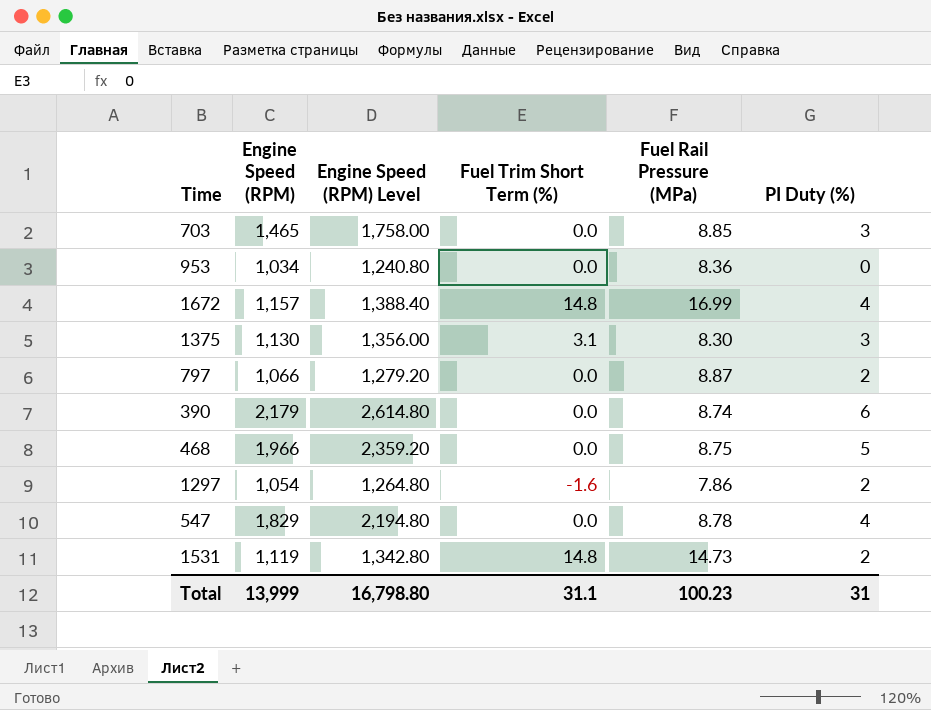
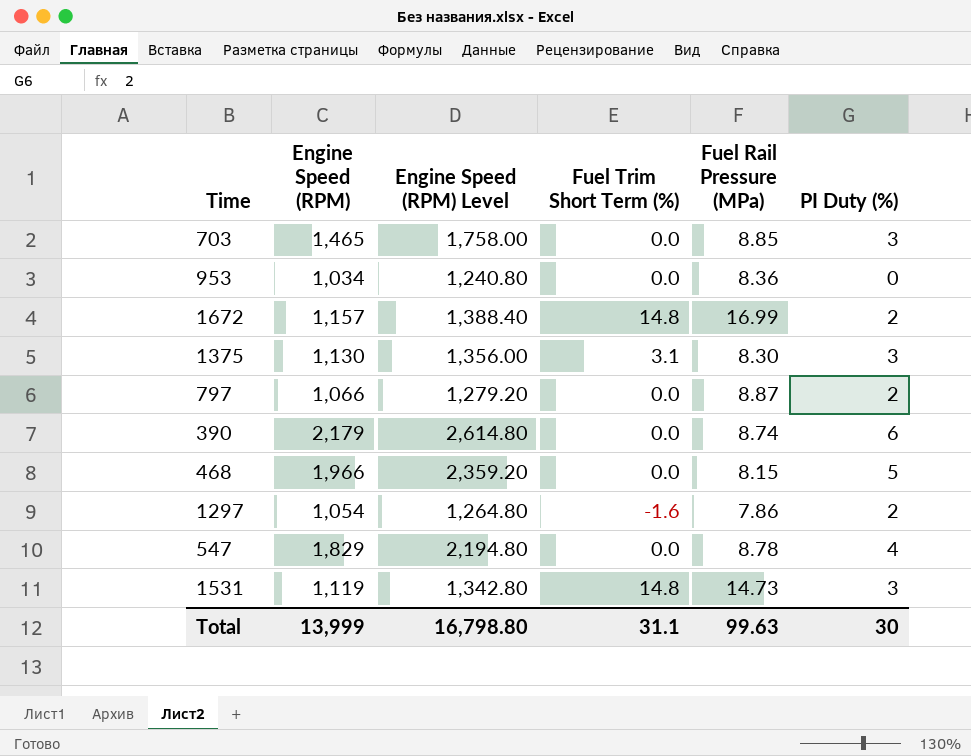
1672 | PI Duty (%): 4 -> 2
468 | Fuel Rail Pressure (MPa): 8.75 -> 8.15
1531 | PI Duty (%): 2 -> 3
Total | Fuel Rail Pressure (MPa): 100.23 -> 99.63
Total | PI Duty (%): 31 -> 30

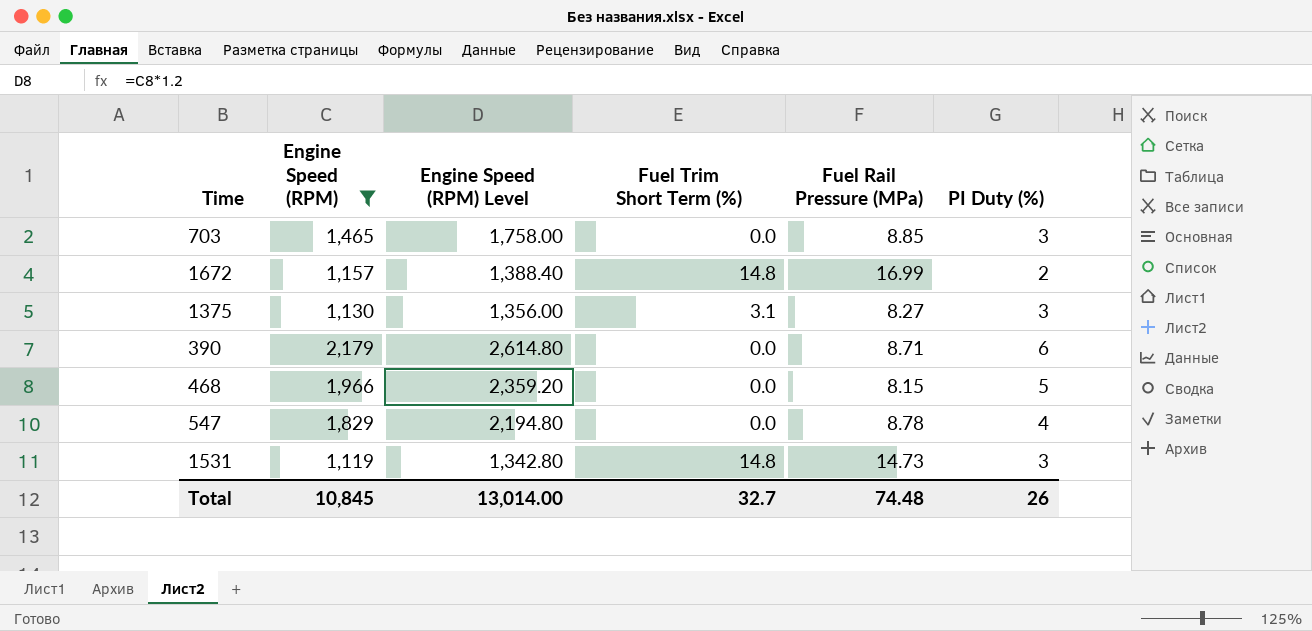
filter: none -> Engine Speed (RPM) >= 1,119
1375 | Fuel Rail Pressure (MPa): 8.30 -> 8.27
390 | Fuel Rail Pressure (MPa): 8.74 -> 8.71
Total | Engine Speed (RPM): 13,999 -> 10,845
Total | Engine Speed (RPM) Level: 16,798.80 -> 13,014.00
Total | Fuel Trim Short Term (%): 31.1 -> 32.7
Total | Fuel Rail Pressure (MPa): 99.63 -> 74.48
Total | PI Duty (%): 30 -> 26

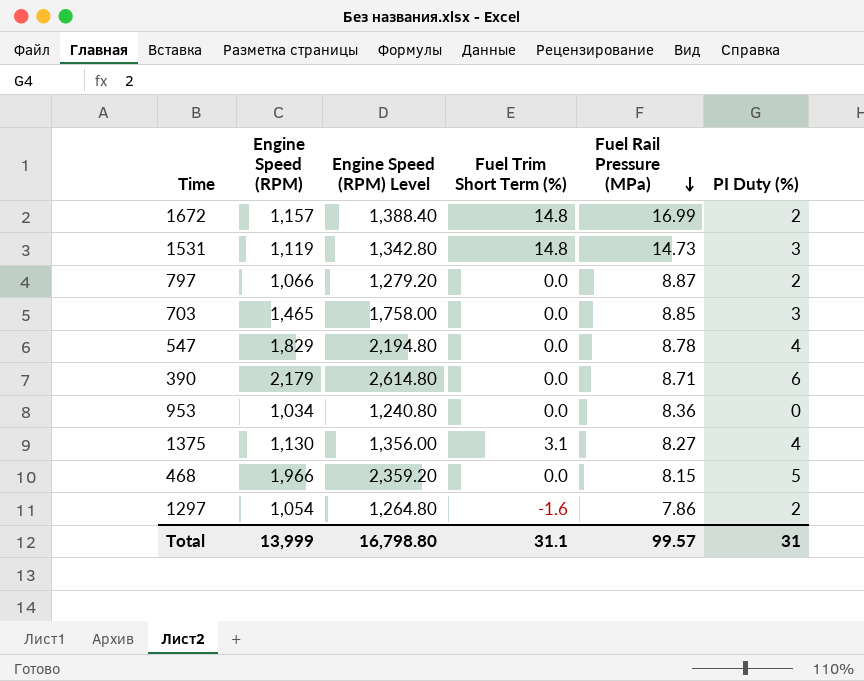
filter: Engine Speed (RPM) >= 1,119 -> none
row order: none -> Fuel Rail Pressure (MPa) descending
1375 | PI Duty (%): 3 -> 4
Total | Engine Speed (RPM): 10,845 -> 13,999
Total | Engine Speed (RPM) Level: 13,014.00 -> 16,798.80
Total | Fuel Trim Short Term (%): 32.7 -> 31.1
Total | Fuel Rail Pressure (MPa): 74.48 -> 99.57
Total | PI Duty (%): 26 -> 31

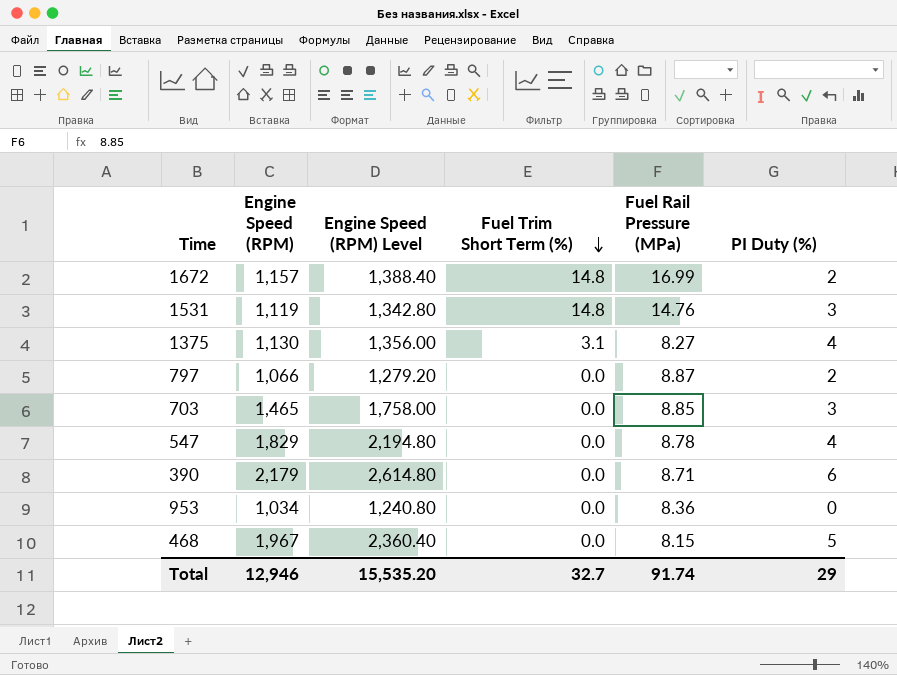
row order: Fuel Rail Pressure (MPa) descending -> Fuel Trim Short Term (%) descending
row 1297: 1,054 | 1,264.80 | -1.6 | 7.86 | 2 -> none
1531 | Fuel Rail Pressure (MPa): 14.73 -> 14.76
468 | Engine Speed (RPM): 1,966 -> 1,967
468 | Engine Speed (RPM) Level: 2,359.20 -> 2,360.40
Total | Engine Speed (RPM): 13,999 -> 12,946
Total | Engine Speed (RPM) Level: 16,798.80 -> 15,535.20
Total | Fuel Trim Short Term (%): 31.1 -> 32.7
Total | Fuel Rail Pressure (MPa): 99.57 -> 91.74
Total | PI Duty (%): 31 -> 29

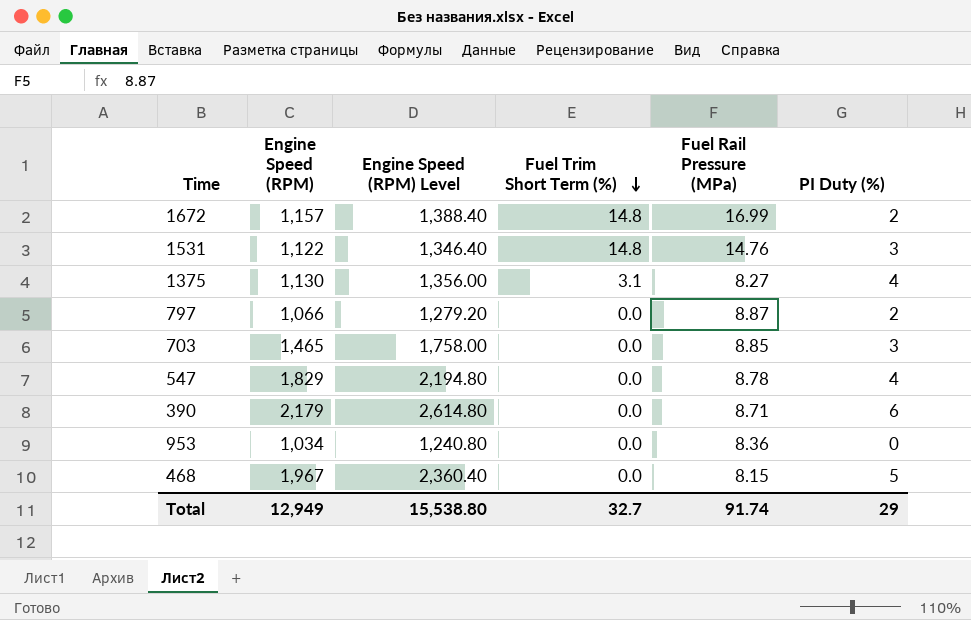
1531 | Engine Speed (RPM): 1,119 -> 1,122
1531 | Engine Speed (RPM) Level: 1,342.80 -> 1,346.40
Total | Engine Speed (RPM): 12,946 -> 12,949
Total | Engine Speed (RPM) Level: 15,535.20 -> 15,538.80

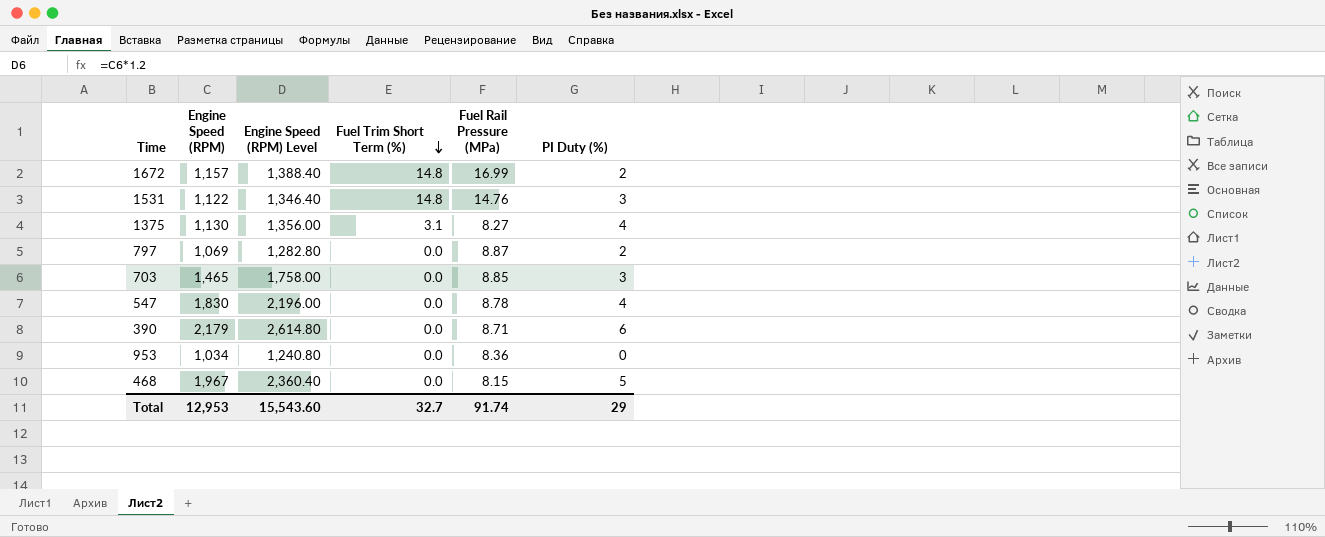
797 | Engine Speed (RPM): 1,066 -> 1,069
797 | Engine Speed (RPM) Level: 1,279.20 -> 1,282.80
547 | Engine Speed (RPM): 1,829 -> 1,830
547 | Engine Speed (RPM) Level: 2,194.80 -> 2,196.00
Total | Engine Speed (RPM): 12,949 -> 12,953
Total | Engine Speed (RPM) Level: 15,538.80 -> 15,543.60

